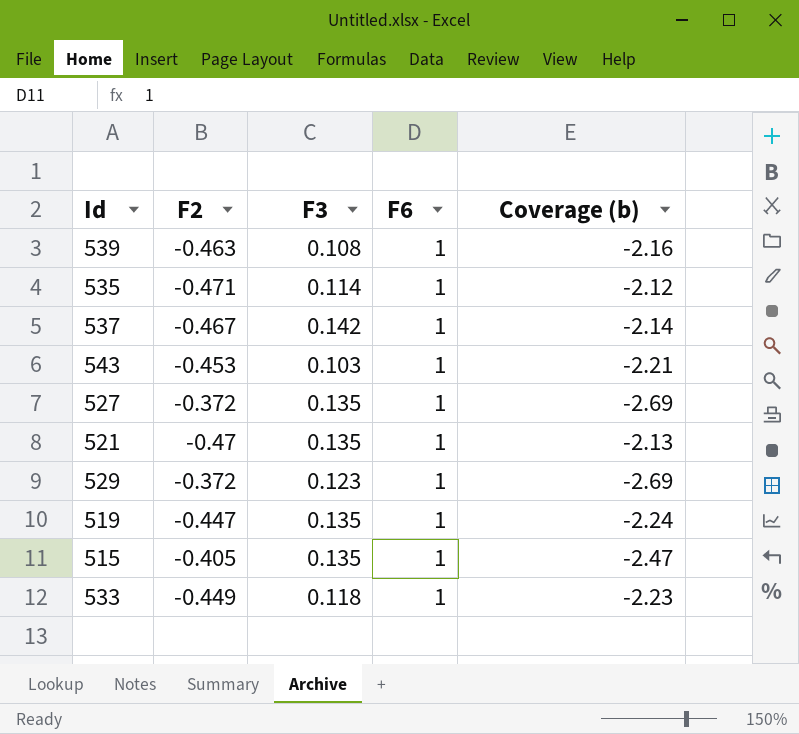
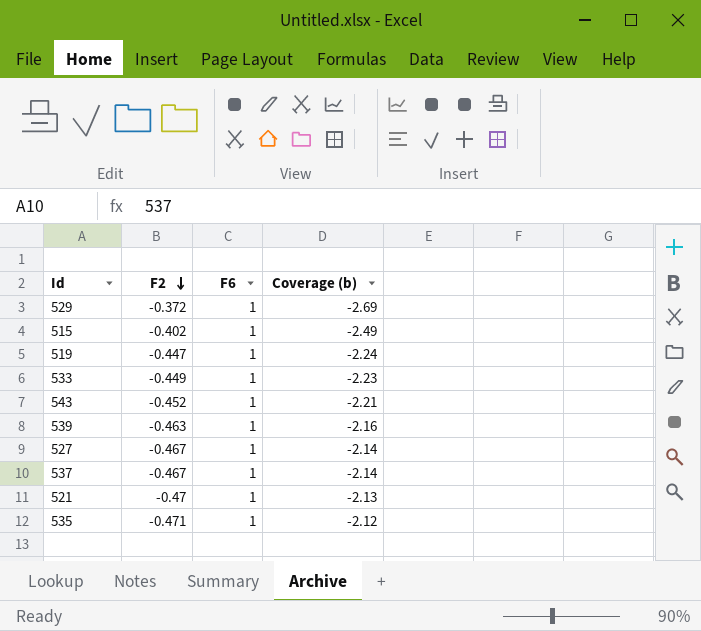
row order: none -> F2 descending
column F3 | position: 3 -> none
515 | F2: -0.405 -> -0.402
515 | Coverage (b): -2.47 -> -2.49
543 | F2: -0.453 -> -0.452
527 | F2: -0.372 -> -0.467
527 | Coverage (b): -2.69 -> -2.14

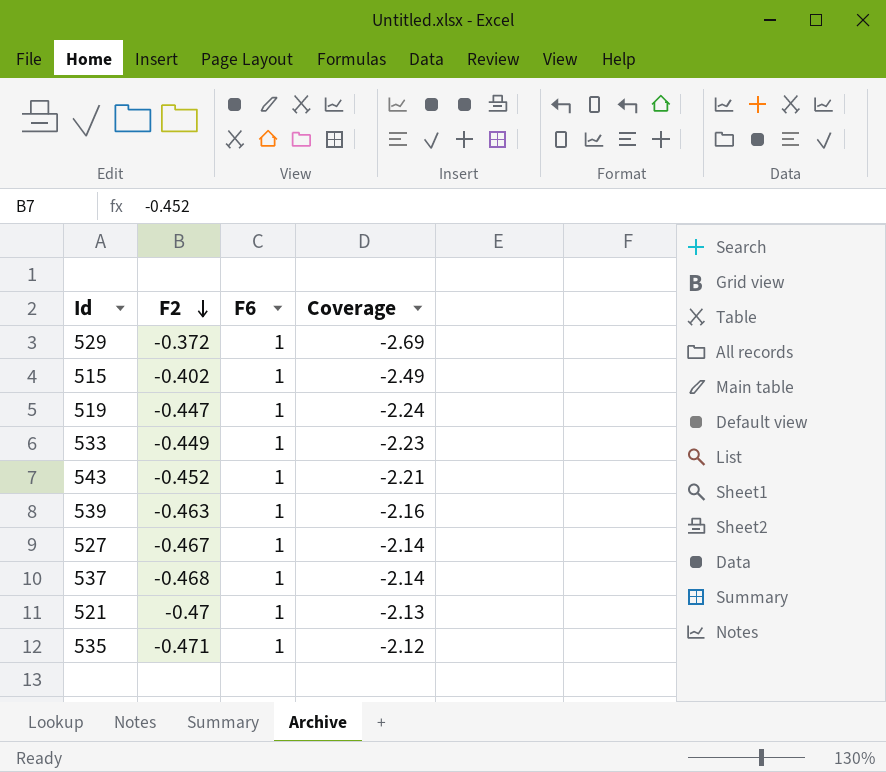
column name: Coverage (b) -> Coverage
537 | F2: -0.467 -> -0.468

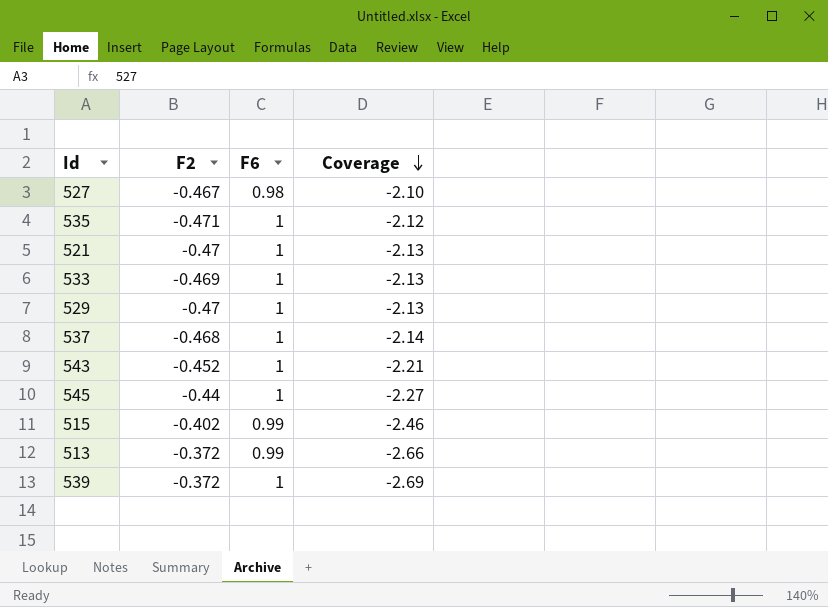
row order: F2 descending -> Coverage descending
row 519: -0.447 | 1 | -2.24 -> none
527 | F6: 1 -> 0.98
527 | Coverage: -2.14 -> -2.10
533 | F2: -0.449 -> -0.469
533 | Coverage: -2.23 -> -2.13
529 | F2: -0.372 -> -0.47
529 | Coverage: -2.69 -> -2.13
row 545: none -> -0.44 | 1 | -2.27
515 | F6: 1 -> 0.99
515 | Coverage: -2.49 -> -2.46
row 513: none -> -0.372 | 0.99 | -2.66
539 | F2: -0.463 -> -0.372
539 | Coverage: -2.16 -> -2.69

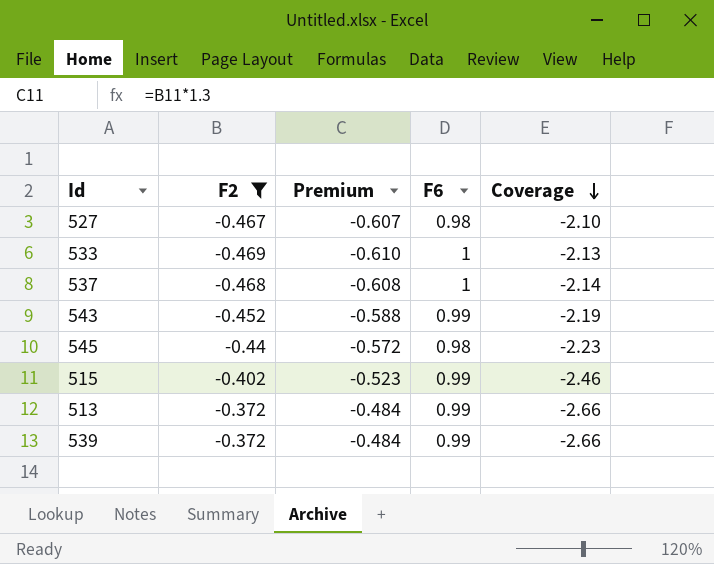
filter: none -> F2 >= -0.469
column Premium | formula: none -> [F2] * 1.3
543 | F6: 1 -> 0.99
543 | Coverage: -2.21 -> -2.19
545 | F6: 1 -> 0.98
545 | Coverage: -2.27 -> -2.23
539 | F6: 1 -> 0.99
539 | Coverage: -2.69 -> -2.66

